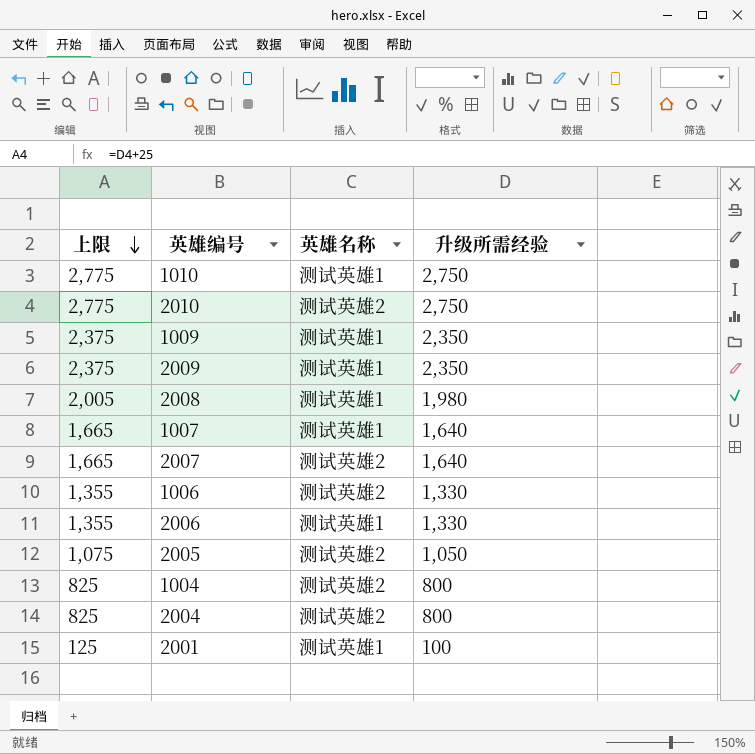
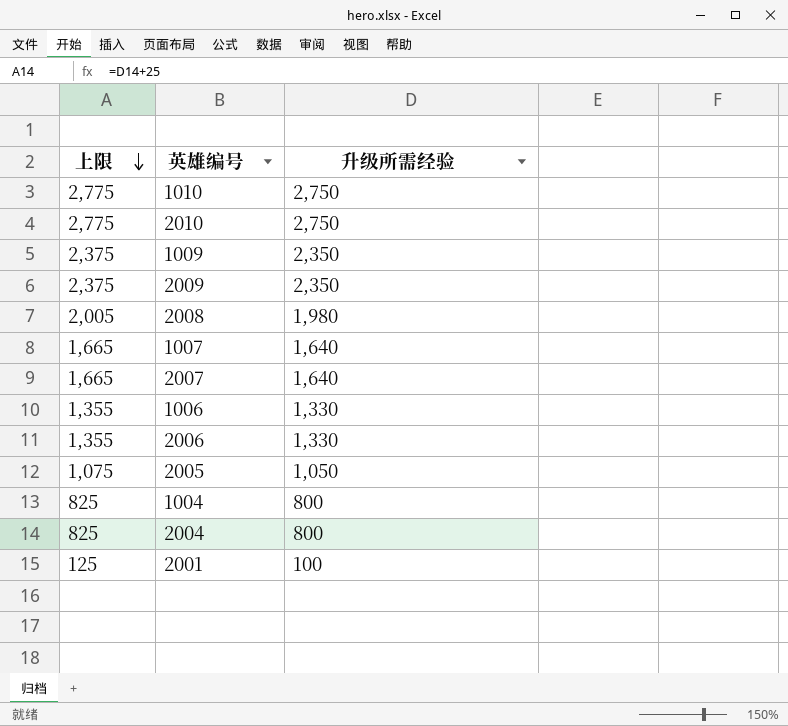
column 英雄名称 | position: 3 -> none

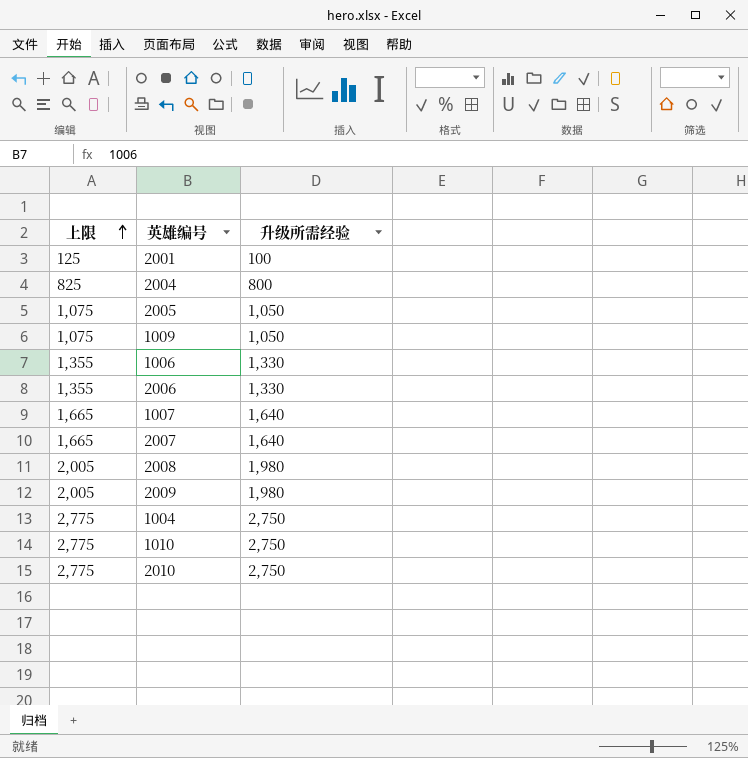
row order: 上限 descending -> 上限 ascending
1009 | 上限: 2,375 -> 1,075
1009 | 升级所需经验: 2,350 -> 1,050
2009 | 上限: 2,375 -> 2,005
2009 | 升级所需经验: 2,350 -> 1,980
1004 | 上限: 825 -> 2,775
1004 | 升级所需经验: 800 -> 2,750

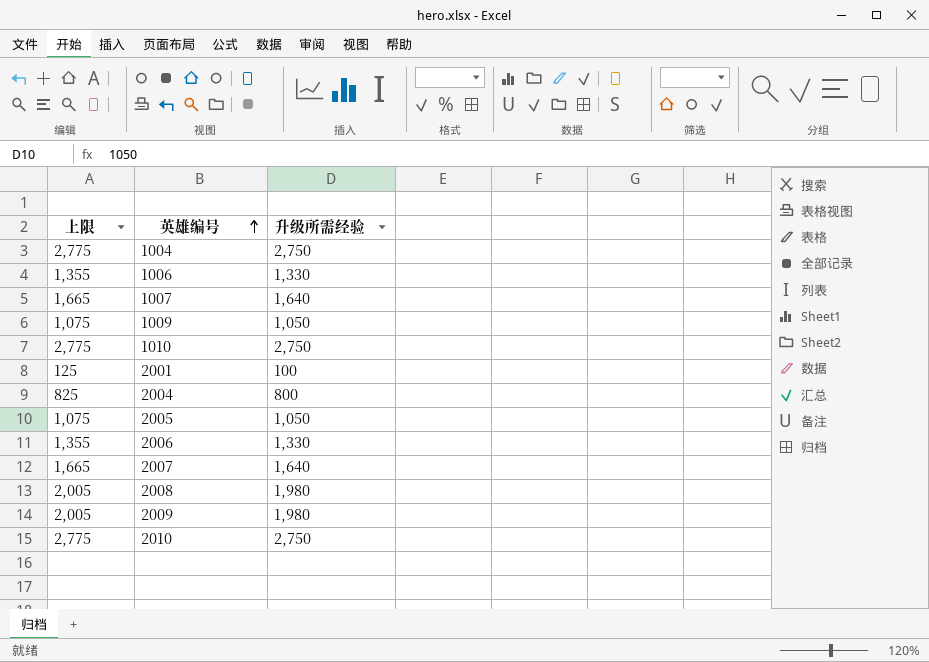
row order: 上限 ascending -> 英雄编号 ascending

